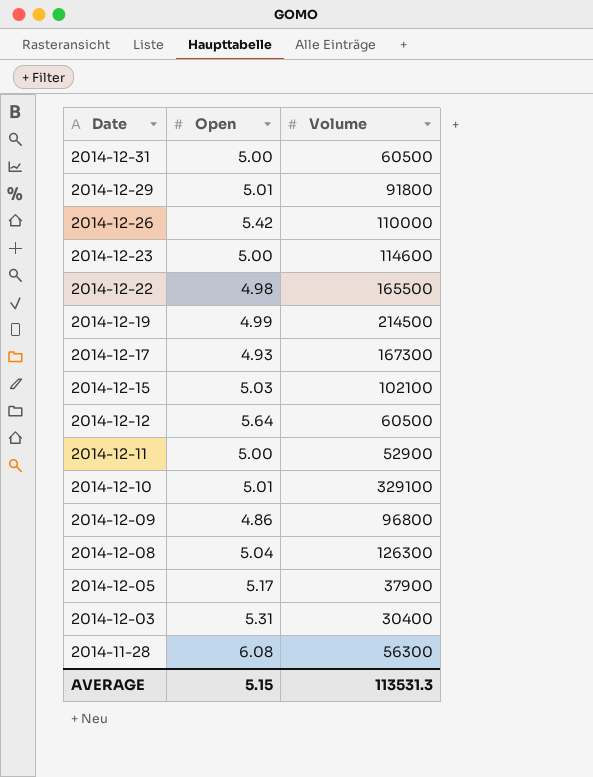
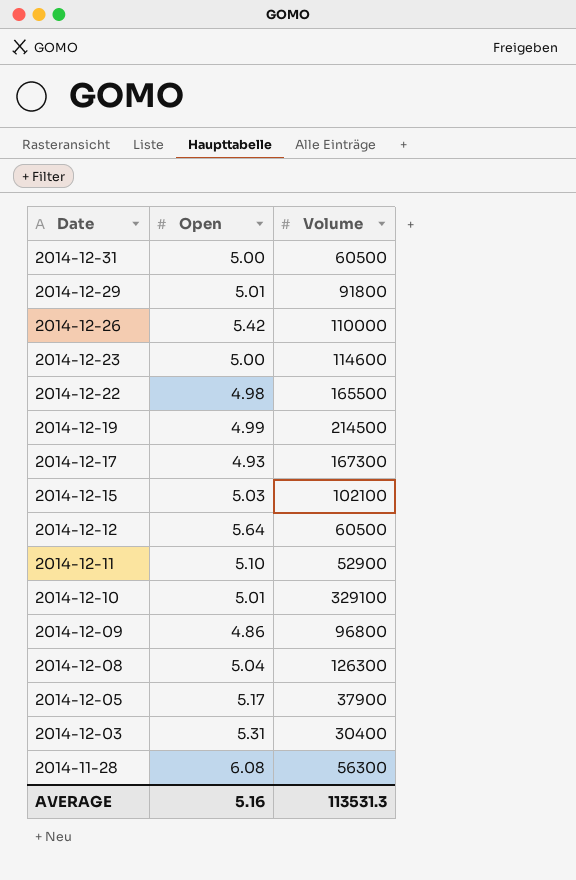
2014-12-11 | Open: 5.00 -> 5.10
AVERAGE | Open: 5.15 -> 5.16

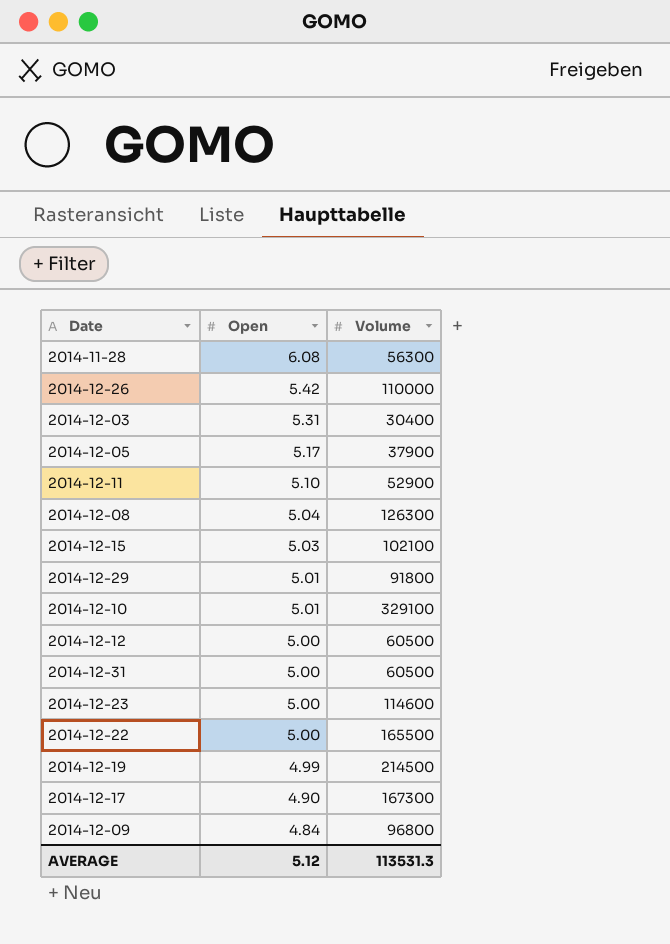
row order: Date descending -> Open descending
2014-12-12 | Open: 5.64 -> 5.00
2014-12-22 | Open: 4.98 -> 5.00
2014-12-17 | Open: 4.93 -> 4.90
2014-12-09 | Open: 4.86 -> 4.84
AVERAGE | Open: 5.16 -> 5.12

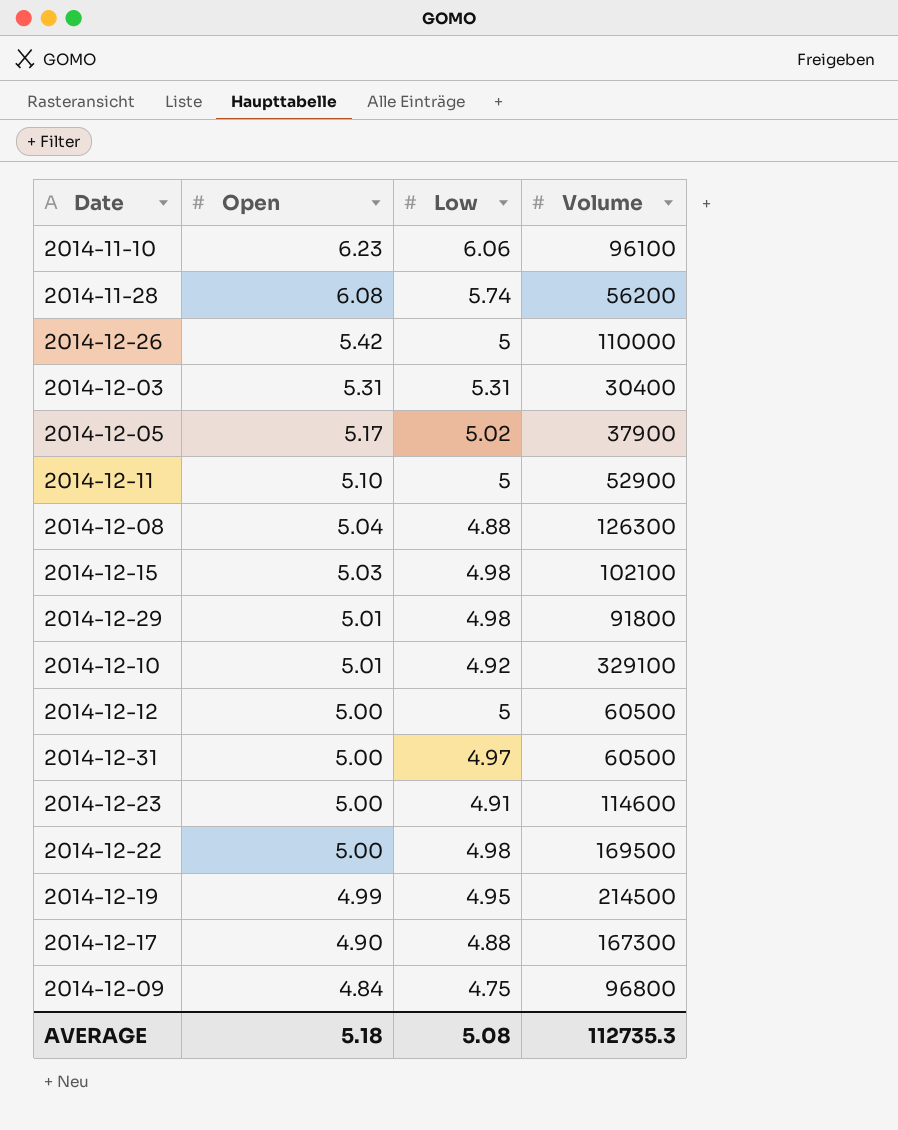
column Low | position: none -> 3
row 2014-11-10: none -> 6.23 | 6.06 | 96100
2014-11-28 | Volume: 56300 -> 56200
2014-12-22 | Volume: 165500 -> 169500
AVERAGE | Open: 5.12 -> 5.18
AVERAGE | Volume: 113531.3 -> 112735.3

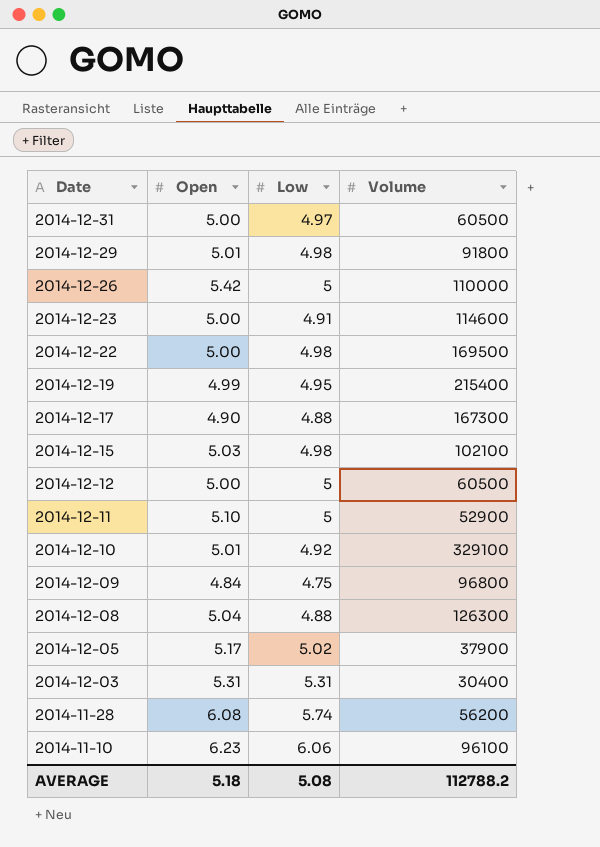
row order: Open descending -> Date descending
2014-12-19 | Volume: 214500 -> 215400
AVERAGE | Volume: 112735.3 -> 112788.2

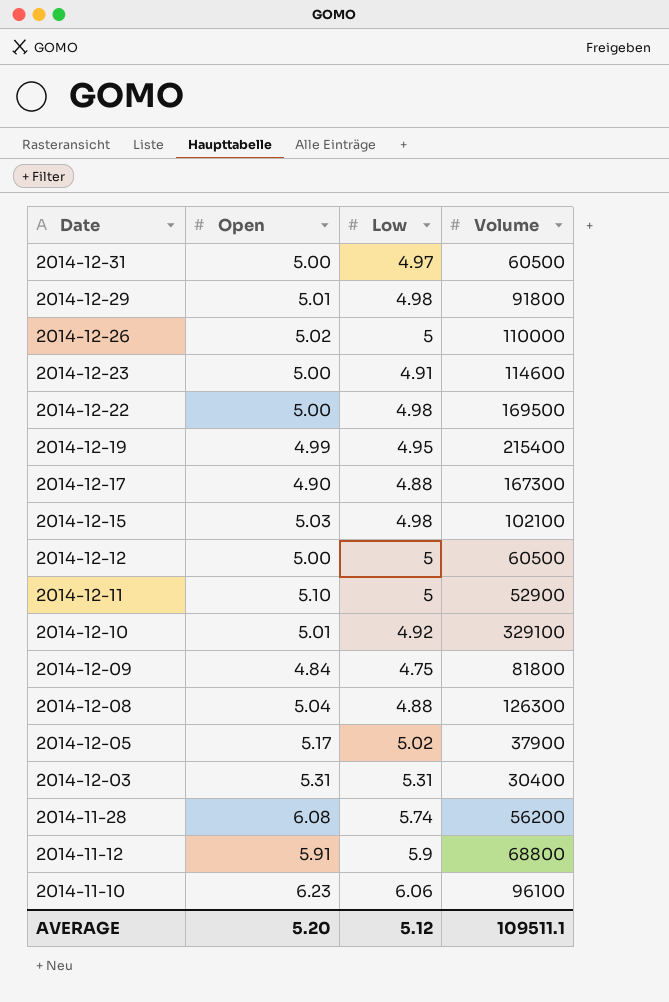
2014-12-26 | Open: 5.42 -> 5.02
2014-12-09 | Volume: 96800 -> 81800
row 2014-11-12: none -> 5.91 | 5.9 | 68800
AVERAGE | Open: 5.18 -> 5.20
AVERAGE | Low: 5.08 -> 5.12
AVERAGE | Volume: 112788.2 -> 109511.1

